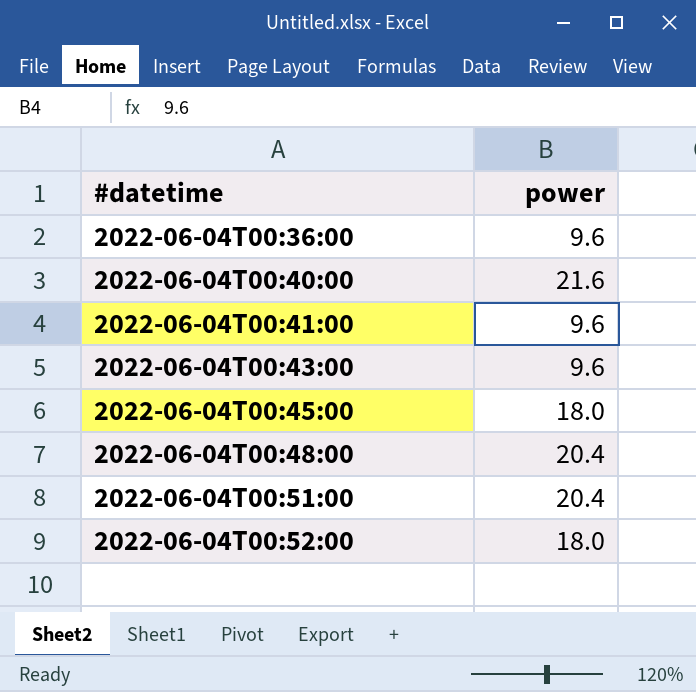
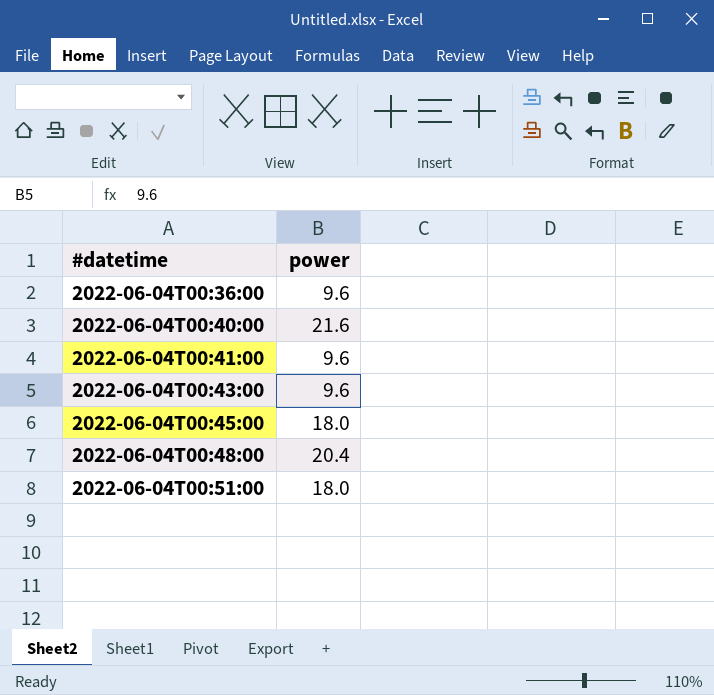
row 2022-06-04T00:52:00: 18.0 -> none
2022-06-04T00:51:00 | power: 20.4 -> 18.0

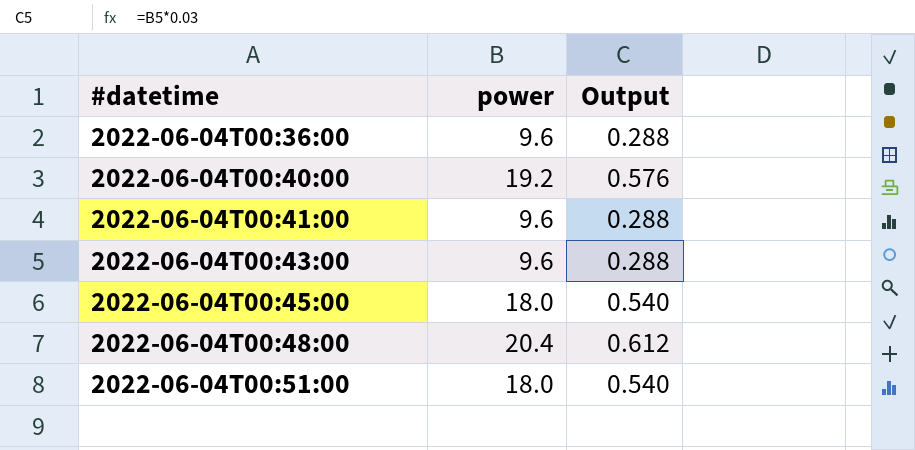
column Output | formula: none -> [power] * 0.03
2022-06-04T00:40:00 | power: 21.6 -> 19.2

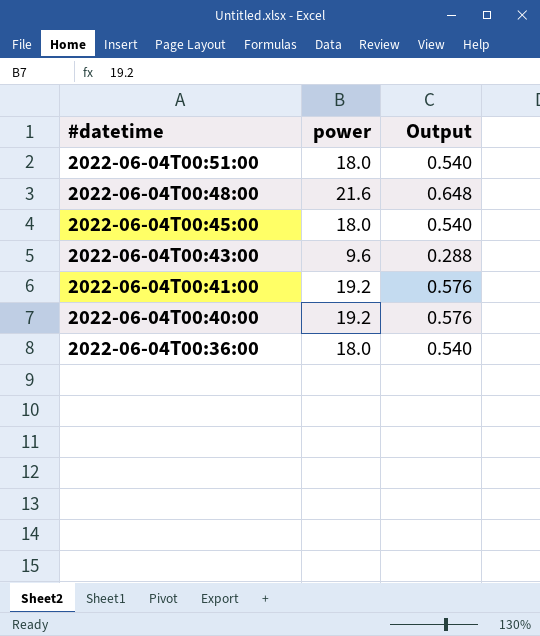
row order: #datetime ascending -> #datetime descending
2022-06-04T00:48:00 | power: 20.4 -> 21.6
2022-06-04T00:48:00 | Output: 0.612 -> 0.648
2022-06-04T00:41:00 | power: 9.6 -> 19.2
2022-06-04T00:41:00 | Output: 0.288 -> 0.576
2022-06-04T00:36:00 | power: 9.6 -> 18.0
2022-06-04T00:36:00 | Output: 0.288 -> 0.540

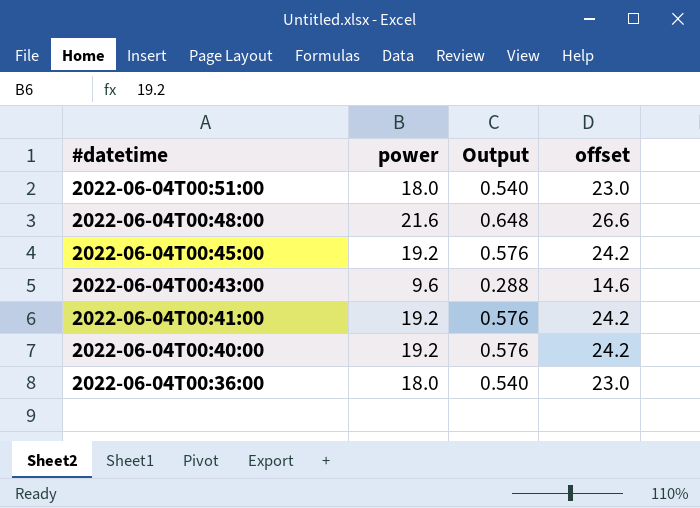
column offset | formula: none -> [power] + 5
2022-06-04T00:45:00 | power: 18.0 -> 19.2
2022-06-04T00:45:00 | Output: 0.540 -> 0.576

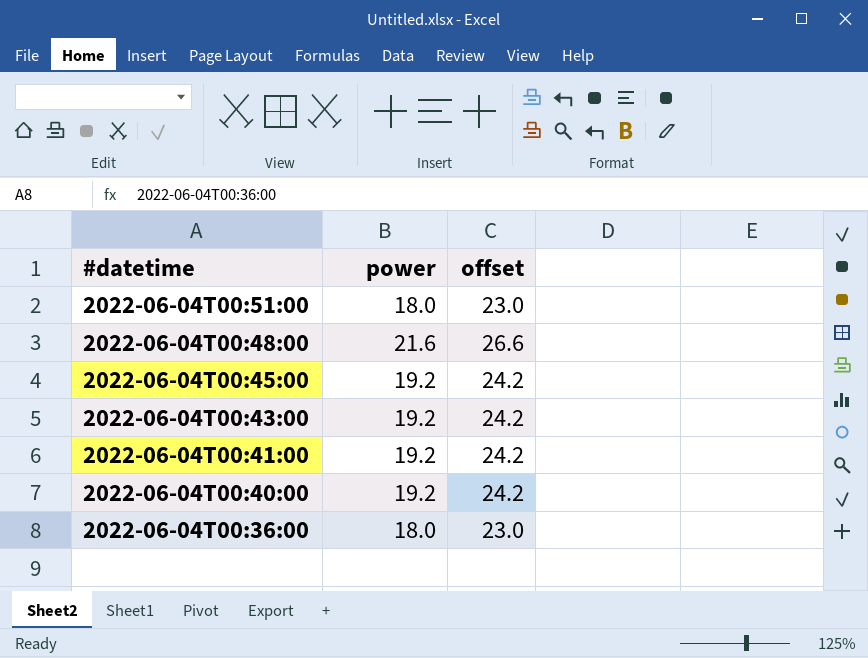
column Output | formula: [power] * 0.03 -> none
2022-06-04T00:43:00 | power: 9.6 -> 19.2
2022-06-04T00:43:00 | offset: 14.6 -> 24.2

